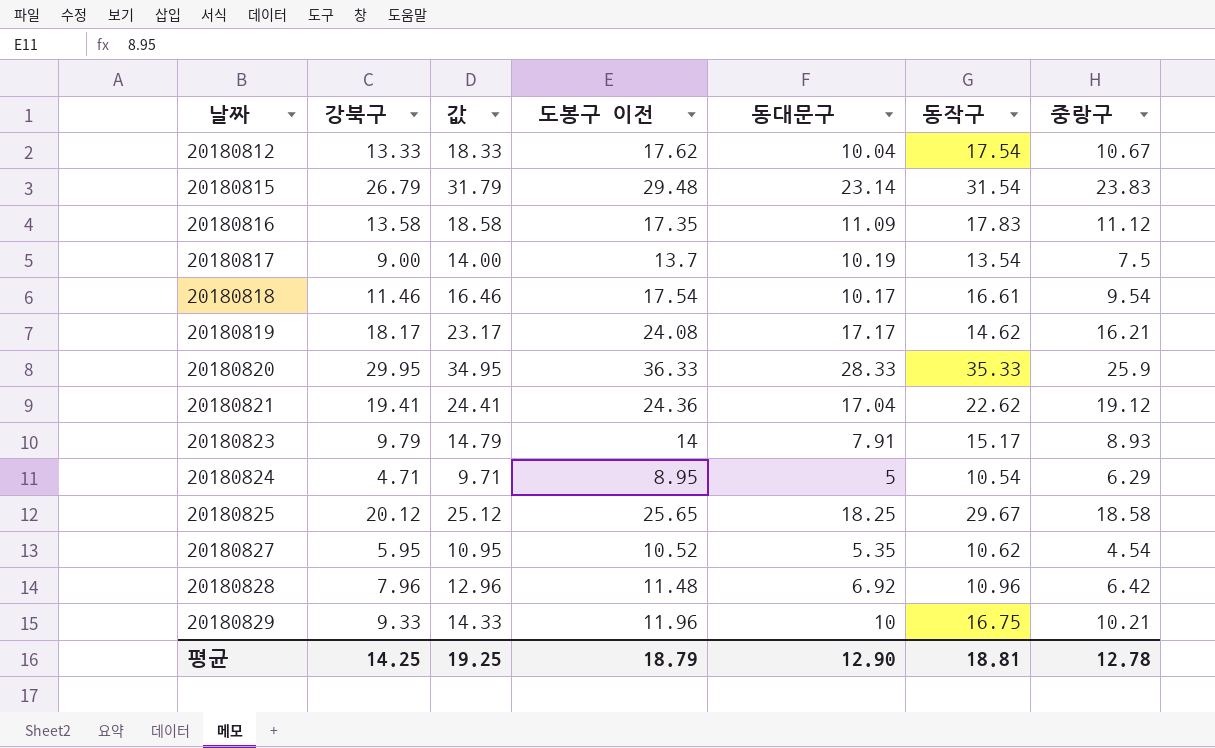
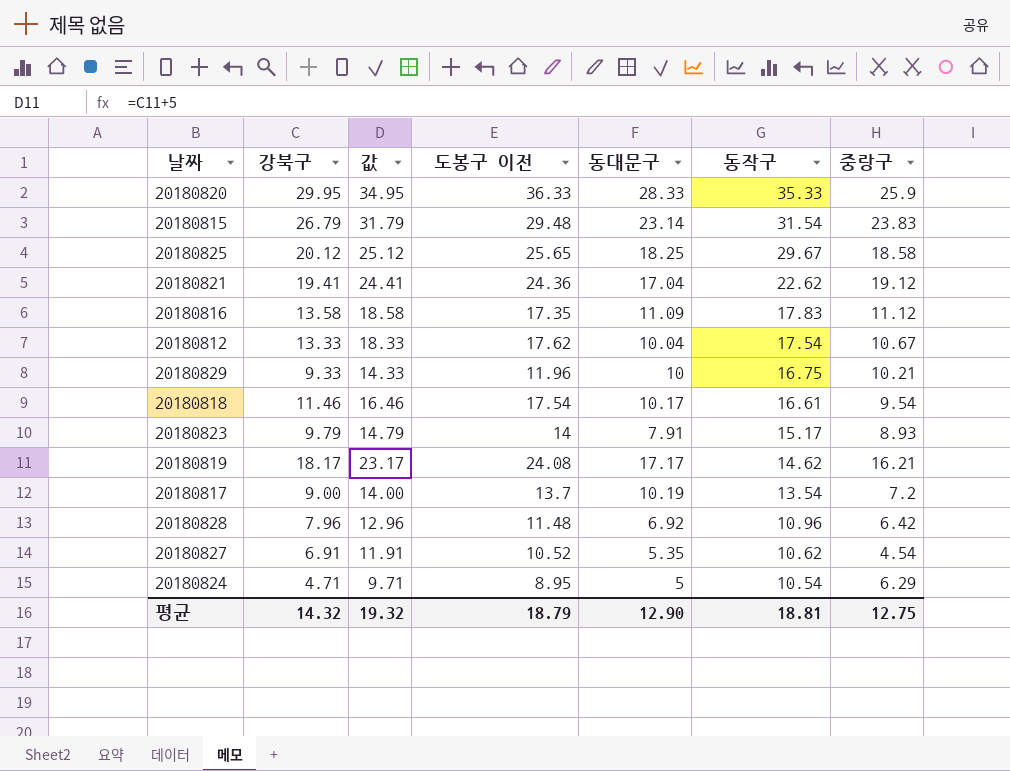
row order: 날짜 ascending -> 동작구 descending
20180817 | 중랑구: 7.5 -> 7.2
20180827 | 강북구: 5.95 -> 6.91
20180827 | 값: 10.95 -> 11.91
평균 | 강북구: 14.25 -> 14.32
평균 | 값: 19.25 -> 19.32
평균 | 중랑구: 12.78 -> 12.75

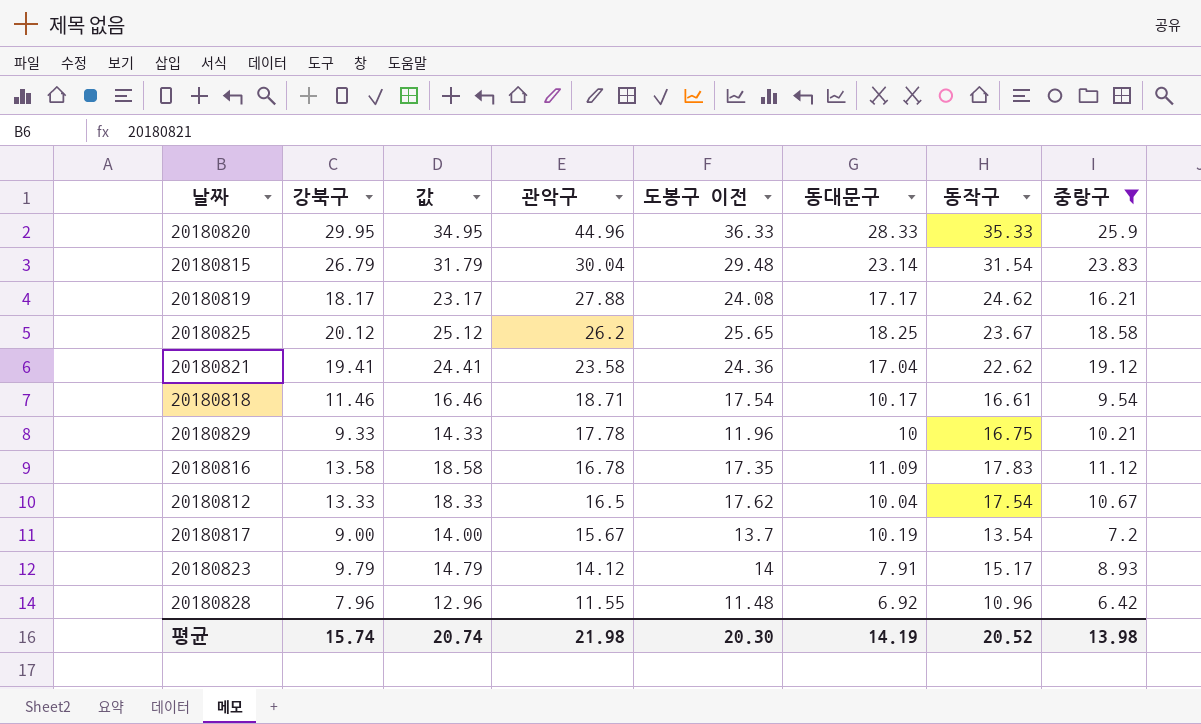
filter: none -> 중랑구 >= 6.42
row order: 동작구 descending -> 관악구 descending
column 관악구 | position: none -> 4
20180819 | 동작구: 14.62 -> 24.62
20180825 | 동작구: 29.67 -> 23.67
평균 | 강북구: 14.32 -> 15.74
평균 | 값: 19.32 -> 20.74
평균 | 도봉구 이전: 18.79 -> 20.30
평균 | 동대문구: 12.90 -> 14.19
평균 | 동작구: 18.81 -> 20.52
평균 | 중랑구: 12.75 -> 13.98

